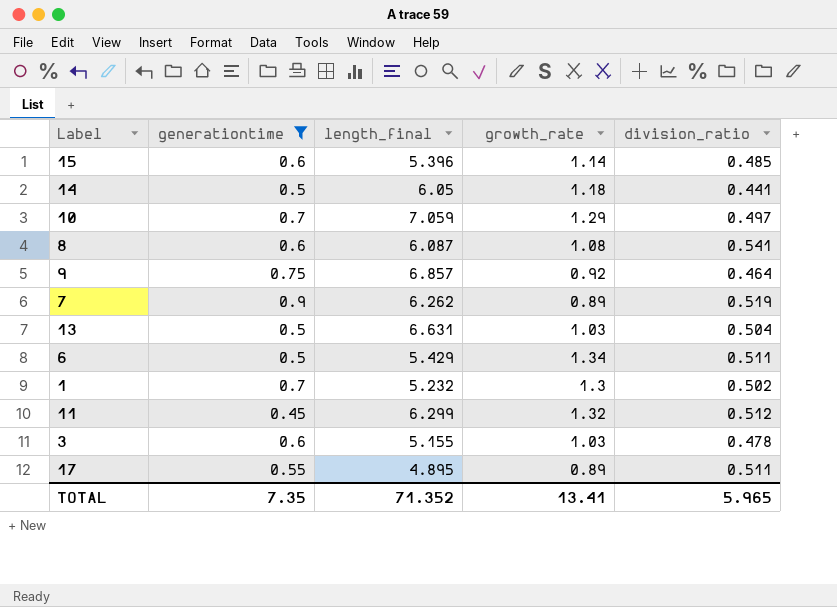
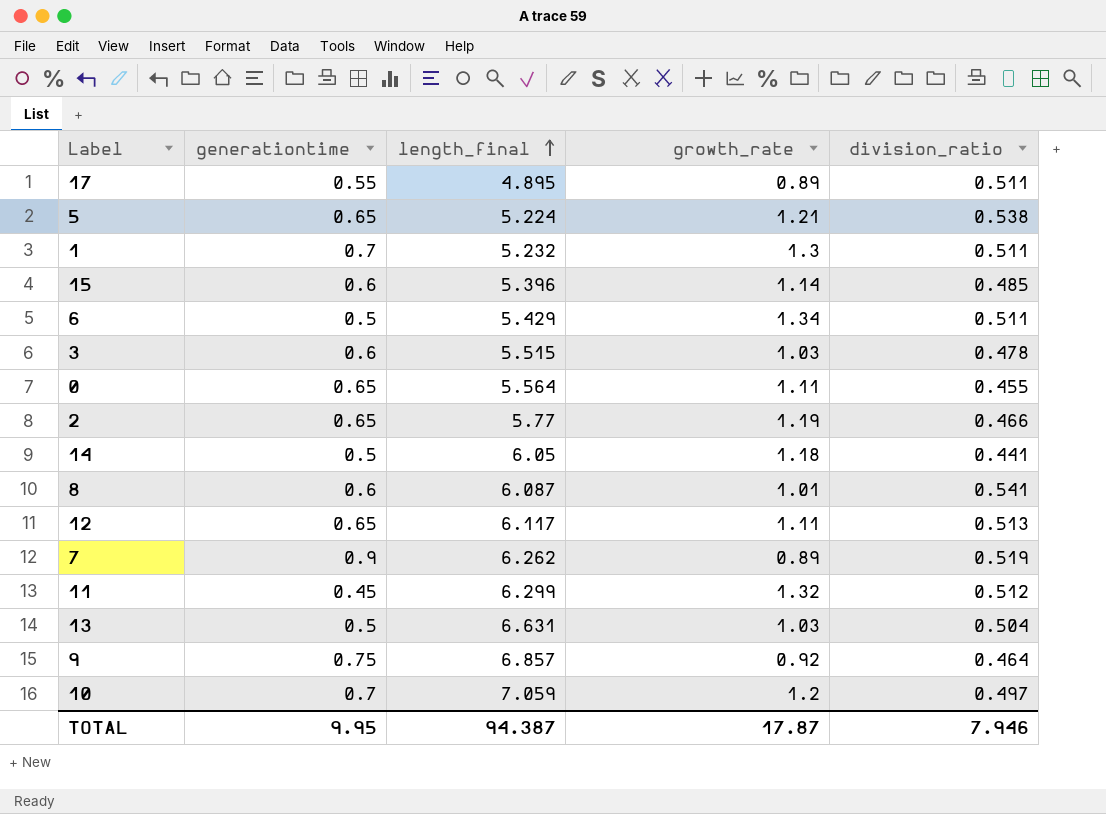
filter: generationtime != 0.65 -> none
row order: none -> length_final ascending
1 | division_ratio: 0.502 -> 0.511
3 | length_final: 5.155 -> 5.515
8 | growth_rate: 1.08 -> 1.01
10 | growth_rate: 1.29 -> 1.2
TOTAL | generationtime: 7.35 -> 9.95
TOTAL | length_final: 71.352 -> 94.387
TOTAL | growth_rate: 13.41 -> 17.87
TOTAL | division_ratio: 5.965 -> 7.946

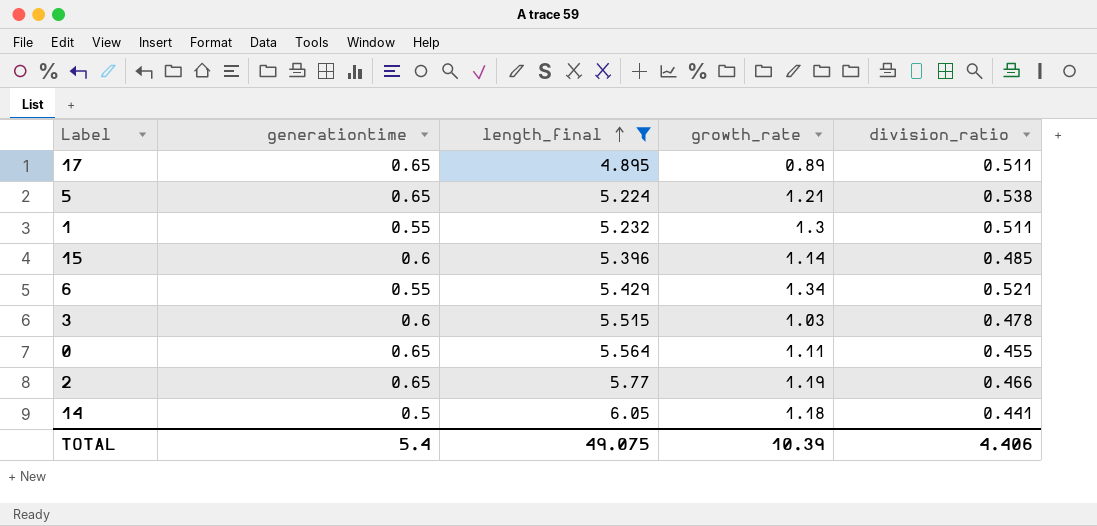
filter: none -> length_final <= 6.05
17 | generationtime: 0.55 -> 0.65
1 | generationtime: 0.7 -> 0.55
6 | generationtime: 0.5 -> 0.55
6 | division_ratio: 0.511 -> 0.521
TOTAL | generationtime: 9.95 -> 5.4
TOTAL | length_final: 94.387 -> 49.075
TOTAL | growth_rate: 17.87 -> 10.39
TOTAL | division_ratio: 7.946 -> 4.406

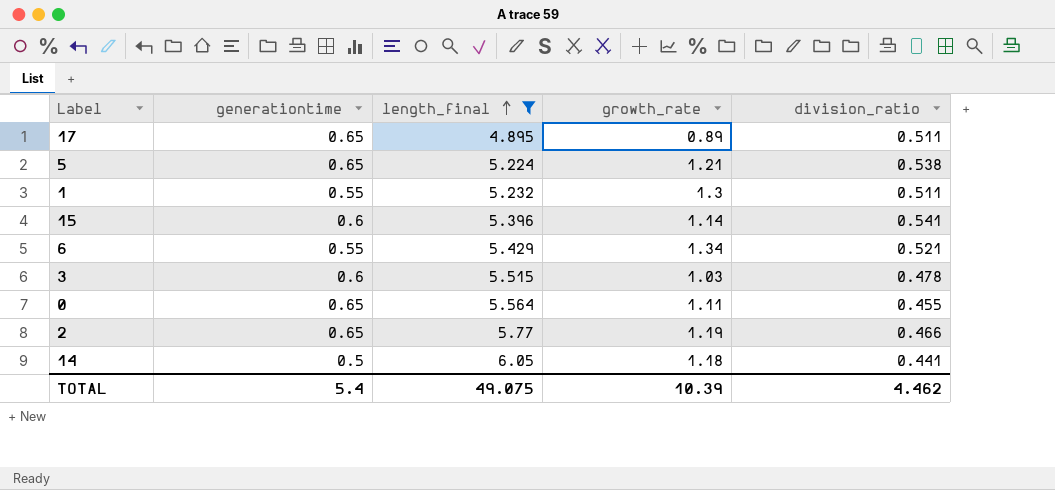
15 | division_ratio: 0.485 -> 0.541
TOTAL | division_ratio: 4.406 -> 4.462

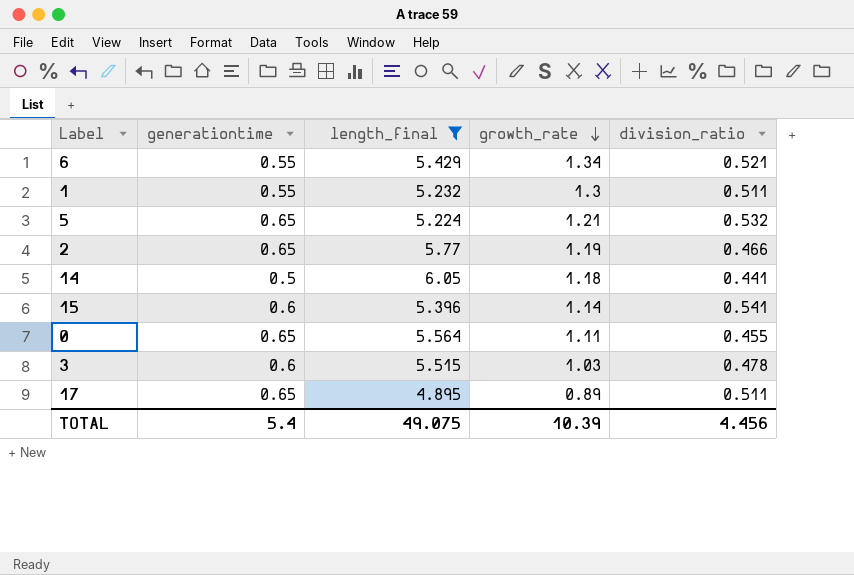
row order: length_final ascending -> growth_rate descending
5 | division_ratio: 0.538 -> 0.532
TOTAL | division_ratio: 4.462 -> 4.456

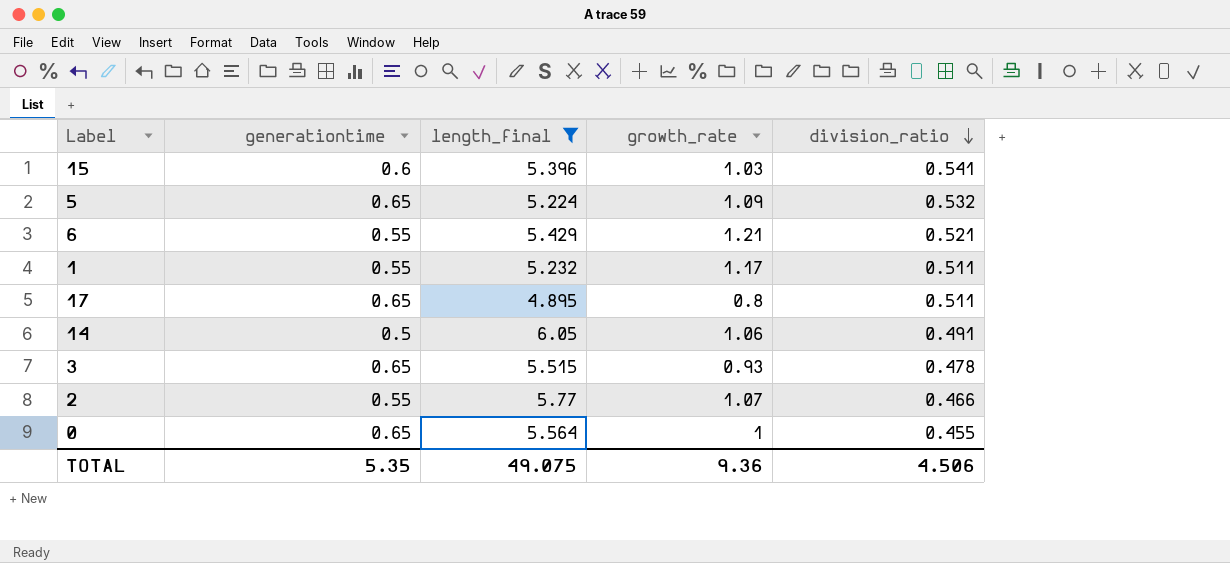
row order: growth_rate descending -> division_ratio descending
15 | growth_rate: 1.14 -> 1.03
5 | growth_rate: 1.21 -> 1.09
6 | growth_rate: 1.34 -> 1.21
1 | growth_rate: 1.3 -> 1.17
17 | growth_rate: 0.89 -> 0.8
14 | growth_rate: 1.18 -> 1.06
14 | division_ratio: 0.441 -> 0.491
3 | generationtime: 0.6 -> 0.65
3 | growth_rate: 1.03 -> 0.93
2 | generationtime: 0.65 -> 0.55
2 | growth_rate: 1.19 -> 1.07
0 | growth_rate: 1.11 -> 1
TOTAL | generationtime: 5.4 -> 5.35
TOTAL | growth_rate: 10.39 -> 9.36
TOTAL | division_ratio: 4.456 -> 4.506

